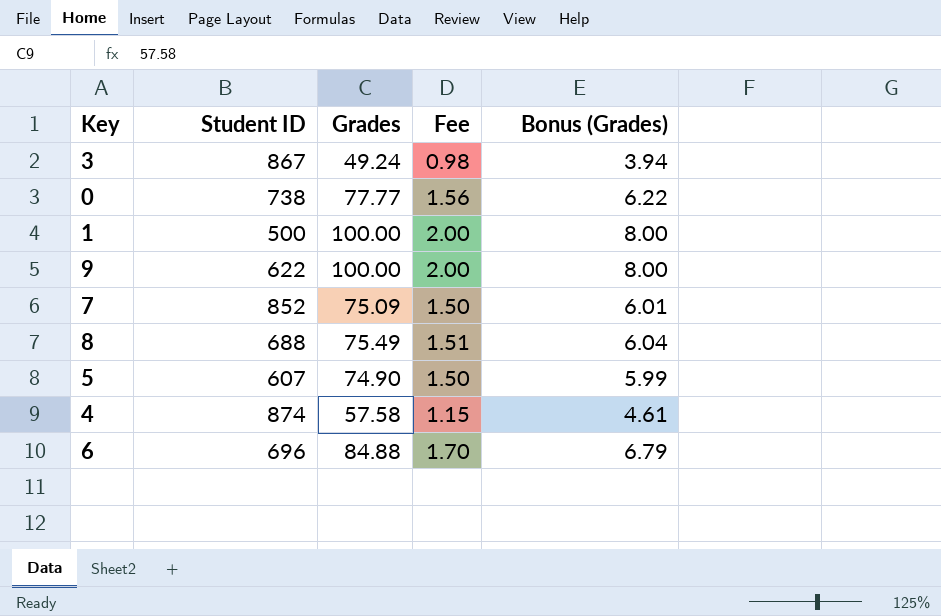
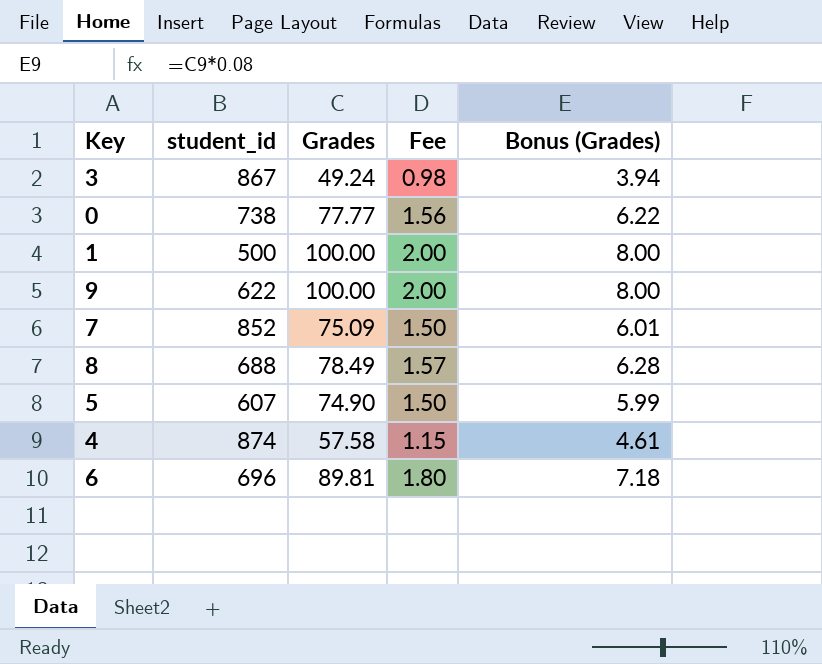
column name: Student ID -> student_id
8 | Grades: 75.49 -> 78.49
8 | Fee: 1.51 -> 1.57
8 | Bonus (Grades): 6.04 -> 6.28
6 | Grades: 84.88 -> 89.81
6 | Fee: 1.70 -> 1.80
6 | Bonus (Grades): 6.79 -> 7.18

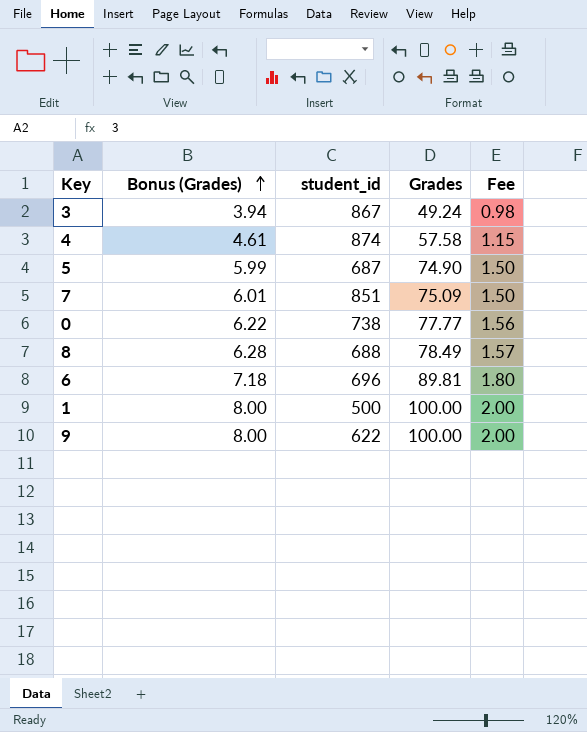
row order: none -> Bonus (Grades) ascending
column Bonus (Grades) | position: 5 -> 2
5 | student_id: 607 -> 687
7 | student_id: 852 -> 851

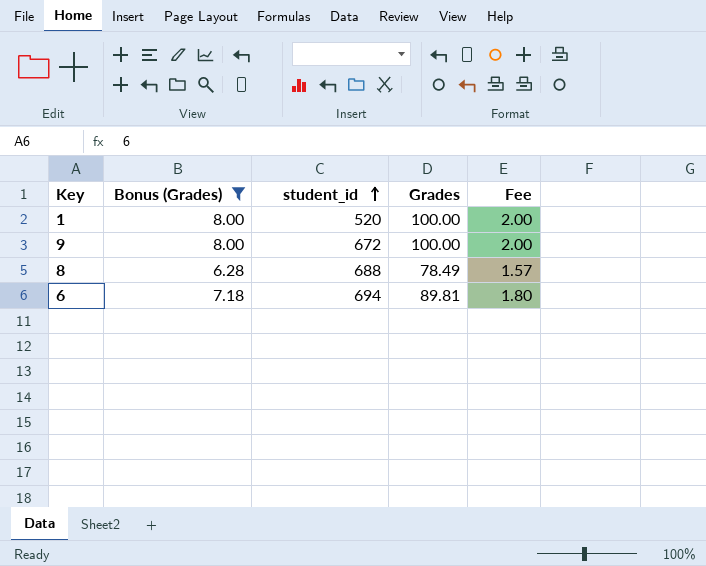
filter: none -> Bonus (Grades) >= 6.28
row order: Bonus (Grades) ascending -> student_id ascending
1 | student_id: 500 -> 520
9 | student_id: 622 -> 672
6 | student_id: 696 -> 694

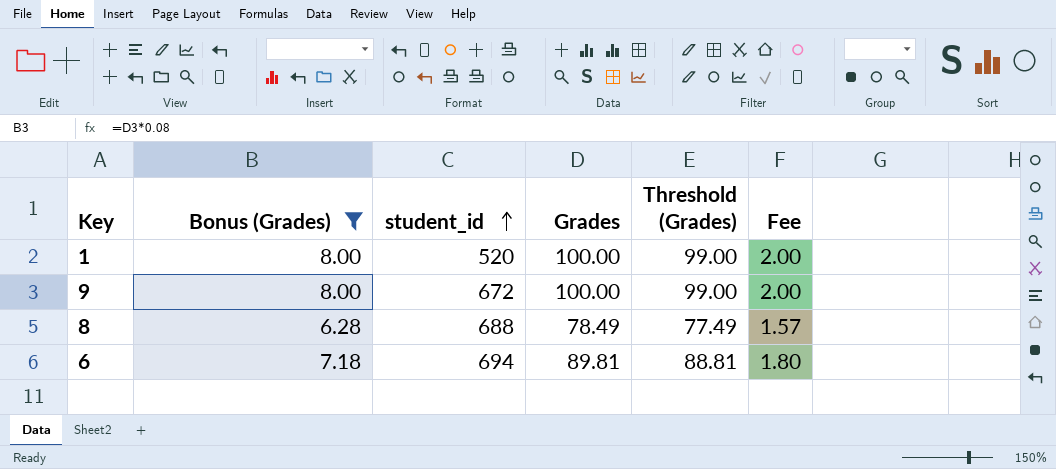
column Threshold (Grades) | formula: none -> [Grades] - 1

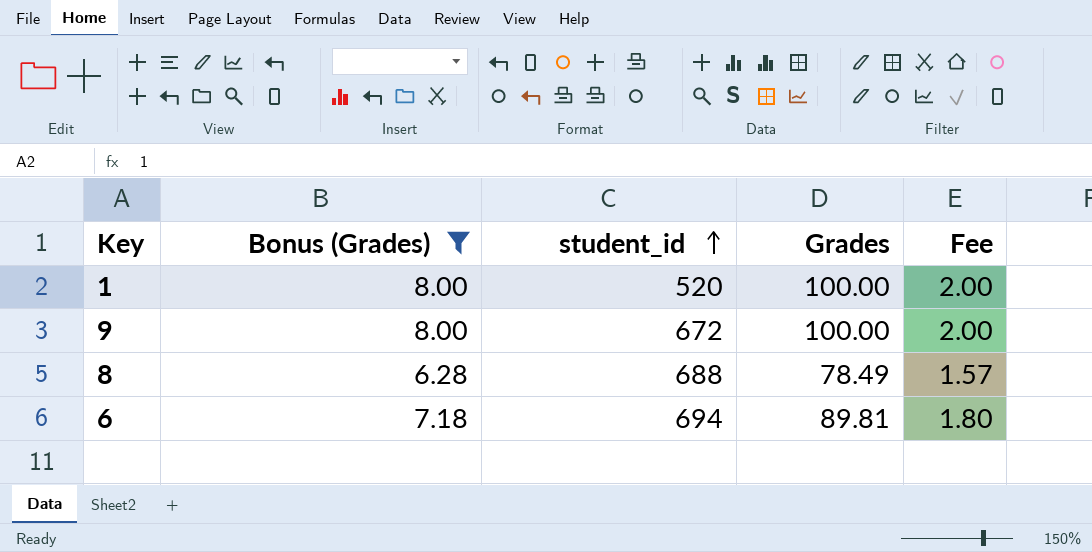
column Threshold (Grades) | formula: [Grades] - 1 -> none

